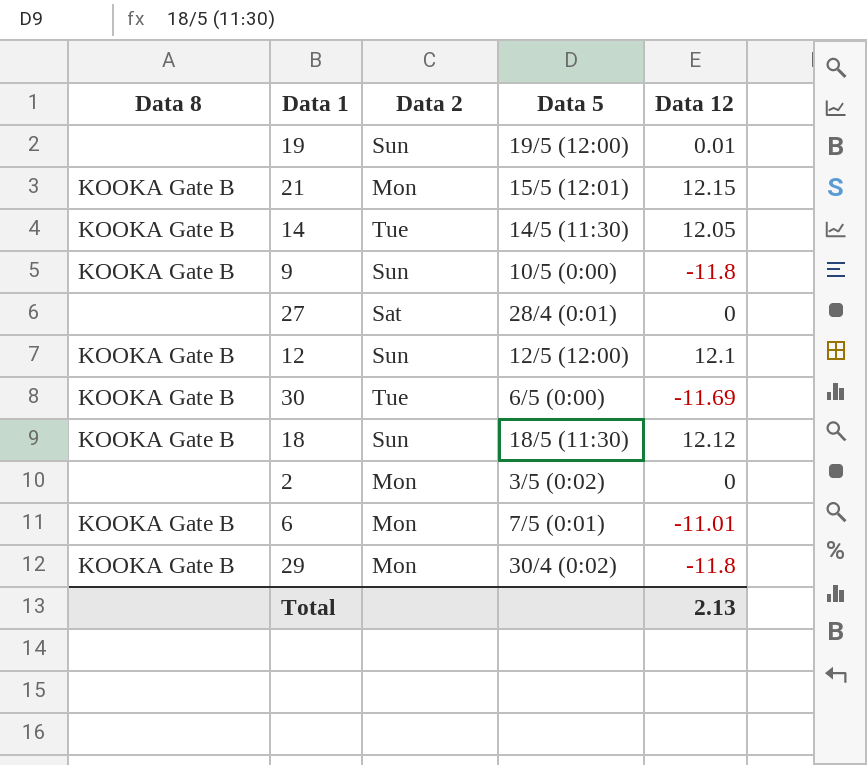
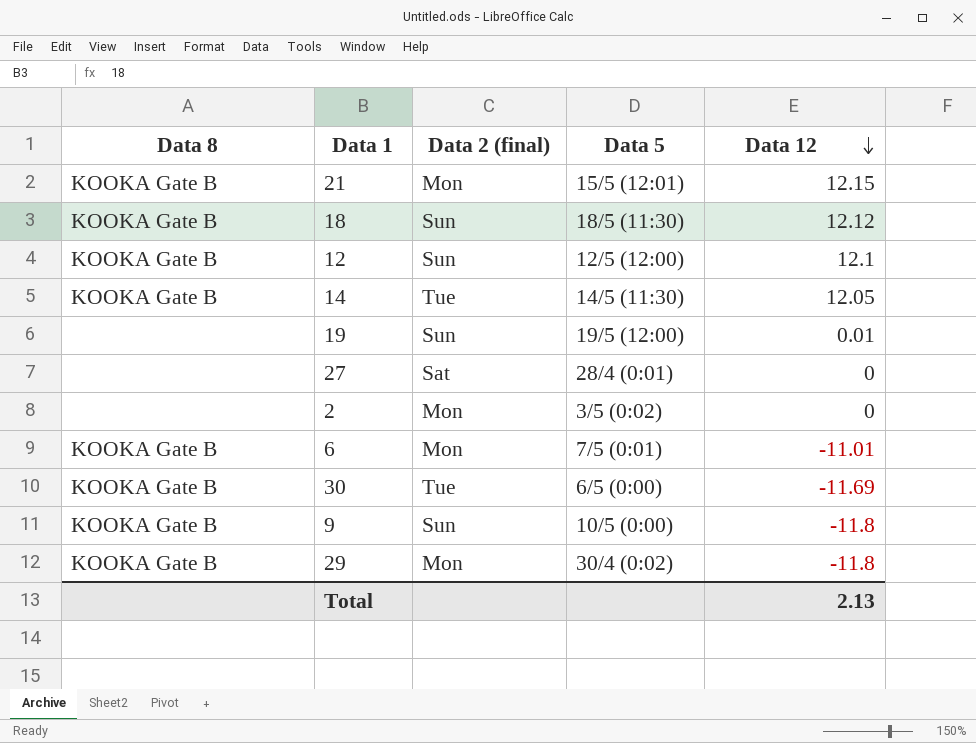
row order: none -> Data 12 descending
column name: Data 2 -> Data 2 (final)

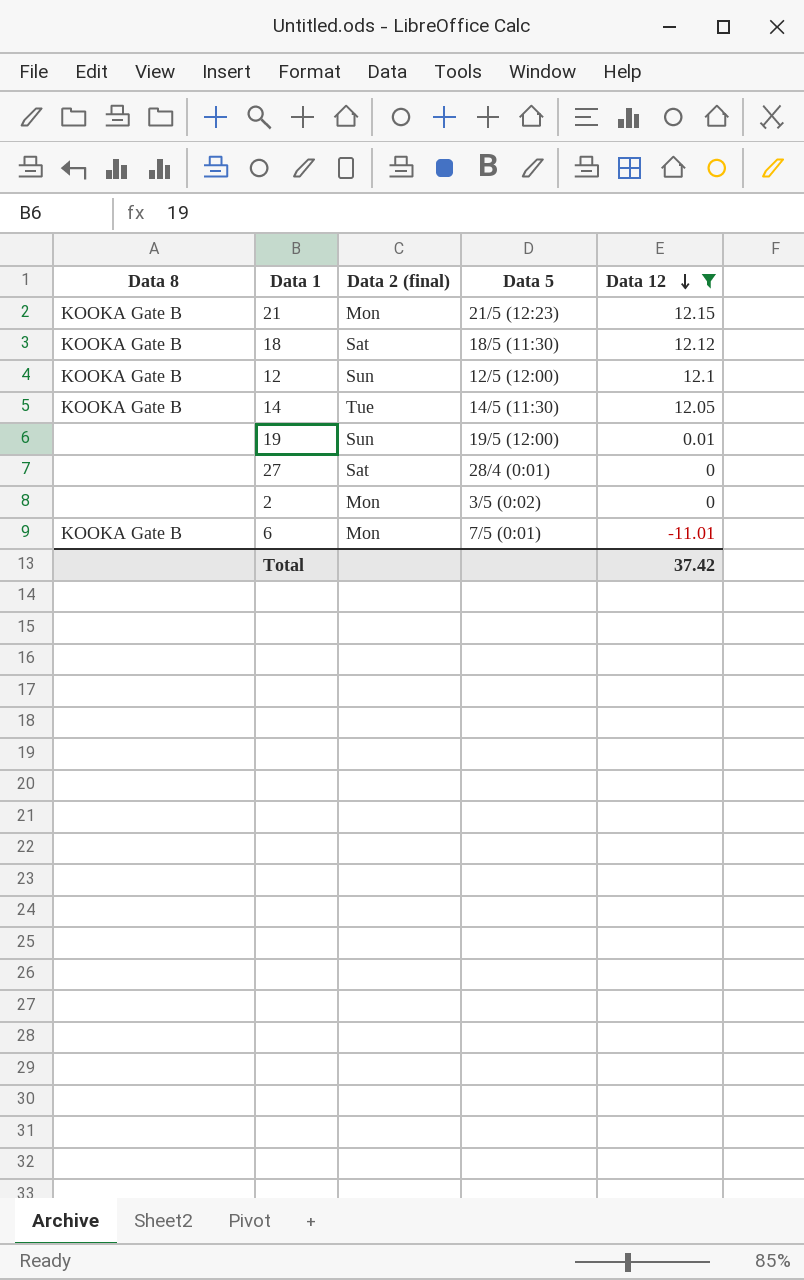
filter: none -> Data 12 >= -11.01
21 | Data 5: 15/5 (12:01) -> 21/5 (12:23)
18 | Data 2 (final): Sun -> Sat
Total | Data 12: 2.13 -> 37.42

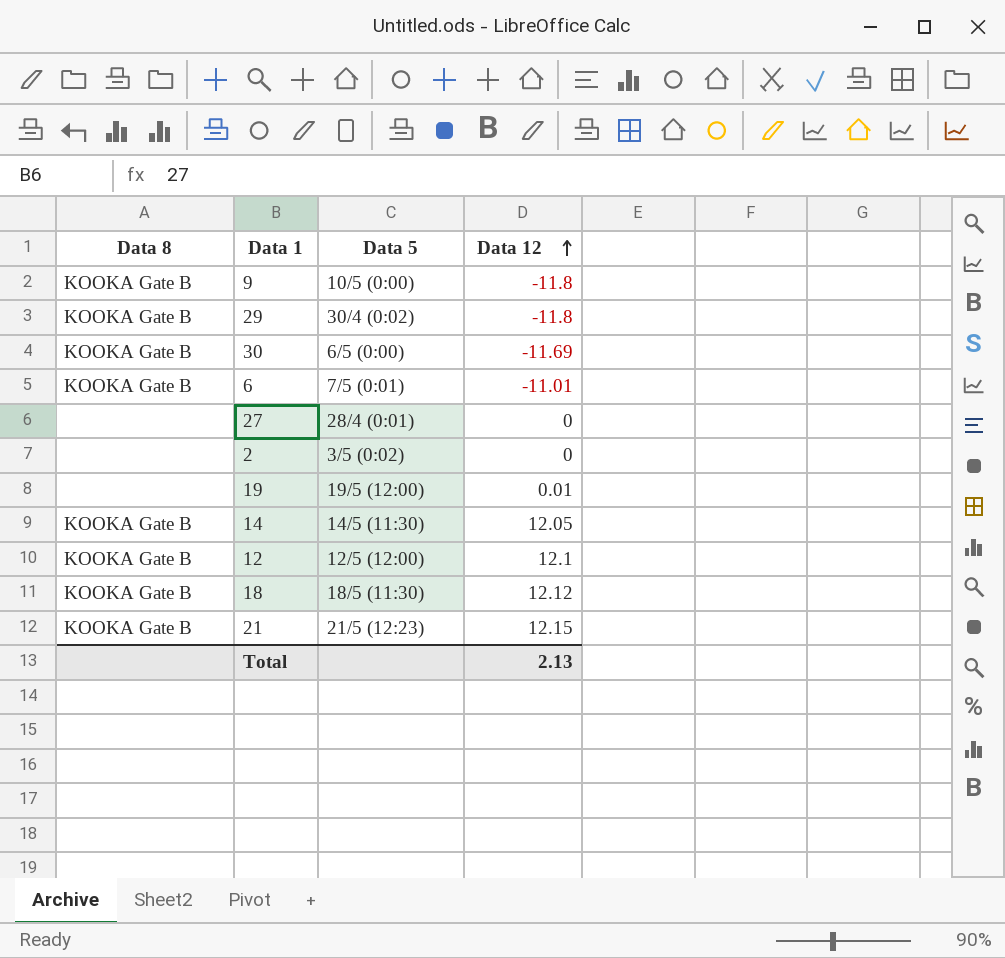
filter: Data 12 >= -11.01 -> none
row order: Data 12 descending -> Data 12 ascending
column Data 2 (final) | position: 3 -> none
Total | Data 12: 37.42 -> 2.13

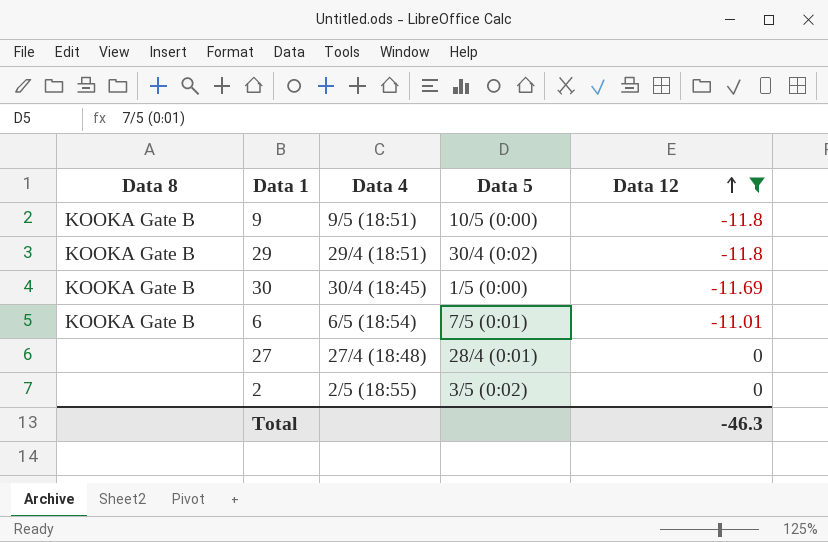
filter: none -> Data 12 <= 0
column Data 4 | position: none -> 3
30 | Data 5: 6/5 (0:00) -> 1/5 (0:00)
Total | Data 12: 2.13 -> -46.3

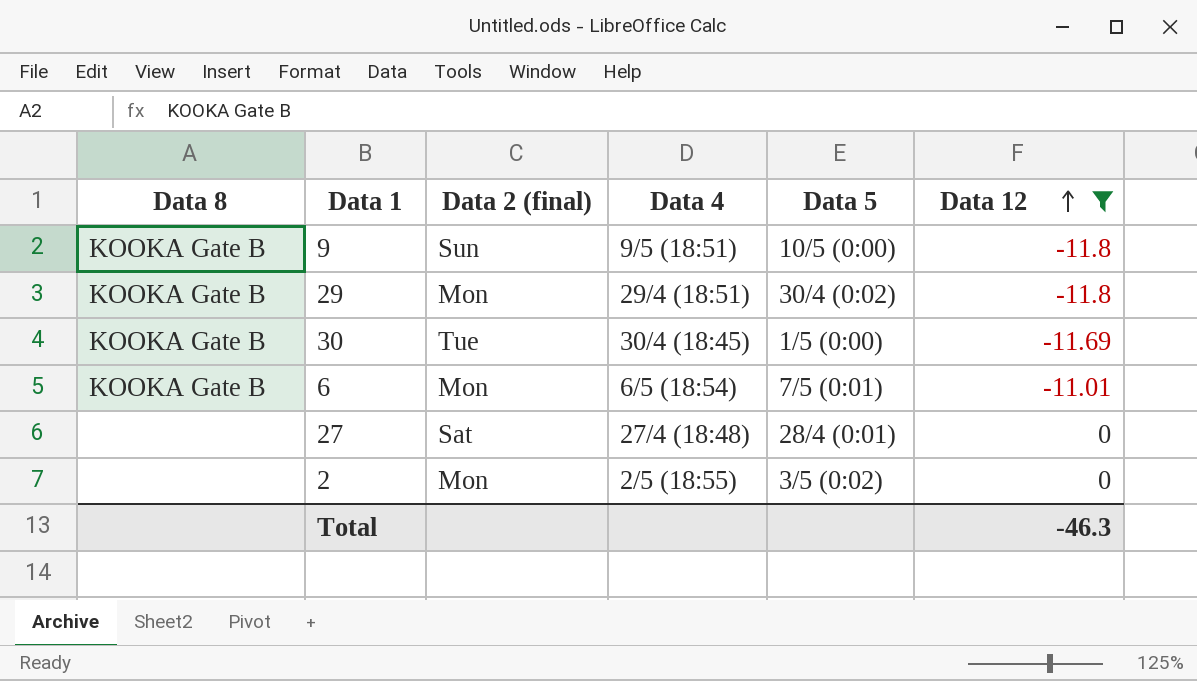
column Data 2 (final) | position: none -> 3

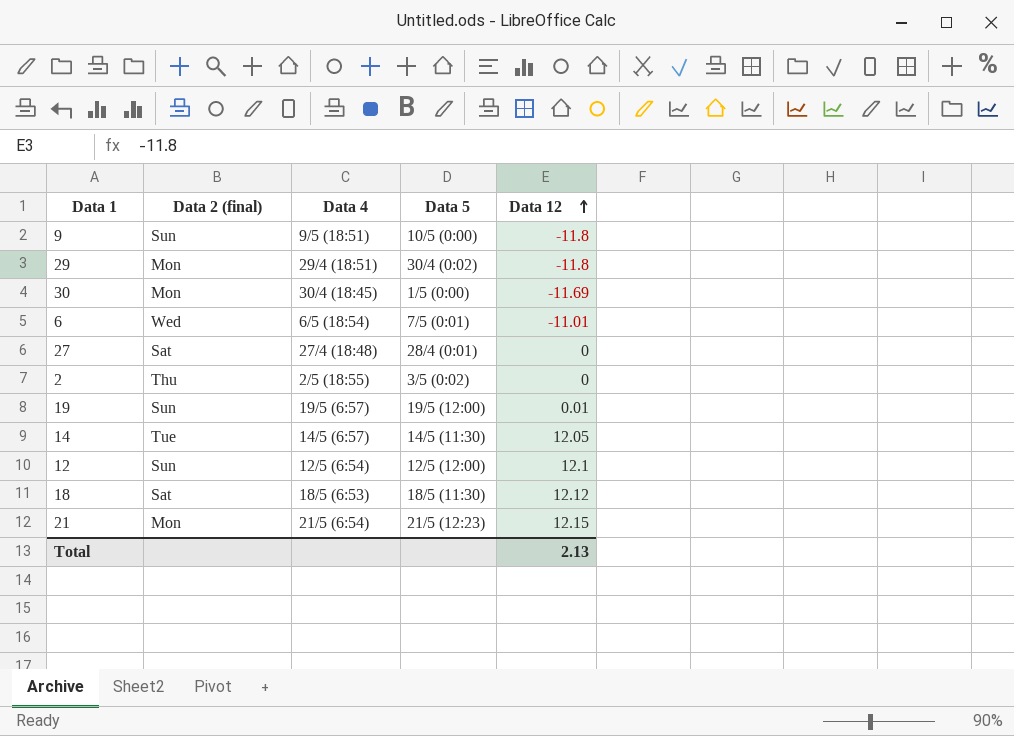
filter: Data 12 <= 0 -> none
column Data 8 | position: 1 -> none
30 | Data 2 (final): Tue -> Mon
6 | Data 2 (final): Mon -> Wed
2 | Data 2 (final): Mon -> Thu
Total | Data 12: -46.3 -> 2.13

